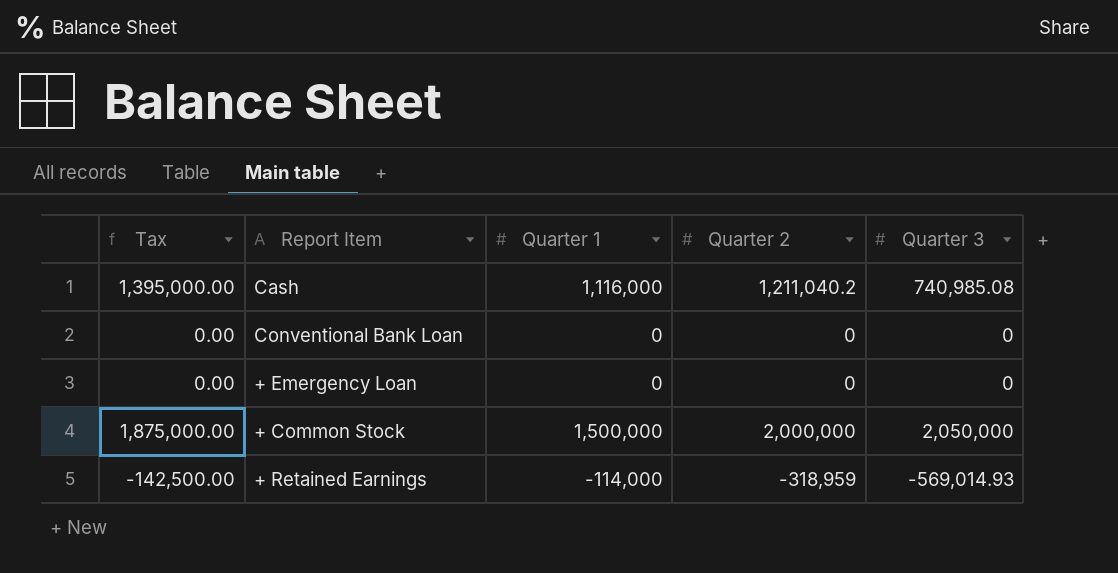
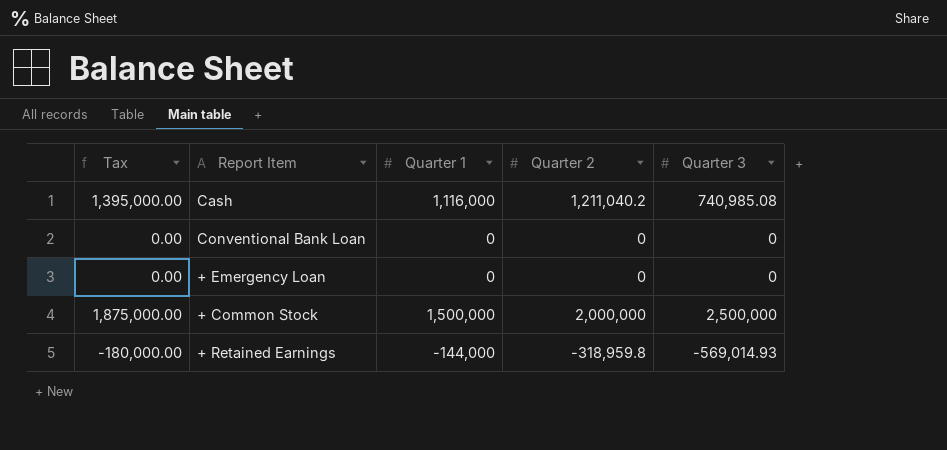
+ Common Stock | Quarter 3: 2,050,000 -> 2,500,000
+ Retained Earnings | Tax: -142,500.00 -> -180,000.00
+ Retained Earnings | Quarter 1: -114,000 -> -144,000
+ Retained Earnings | Quarter 2: -318,959 -> -318,959.8

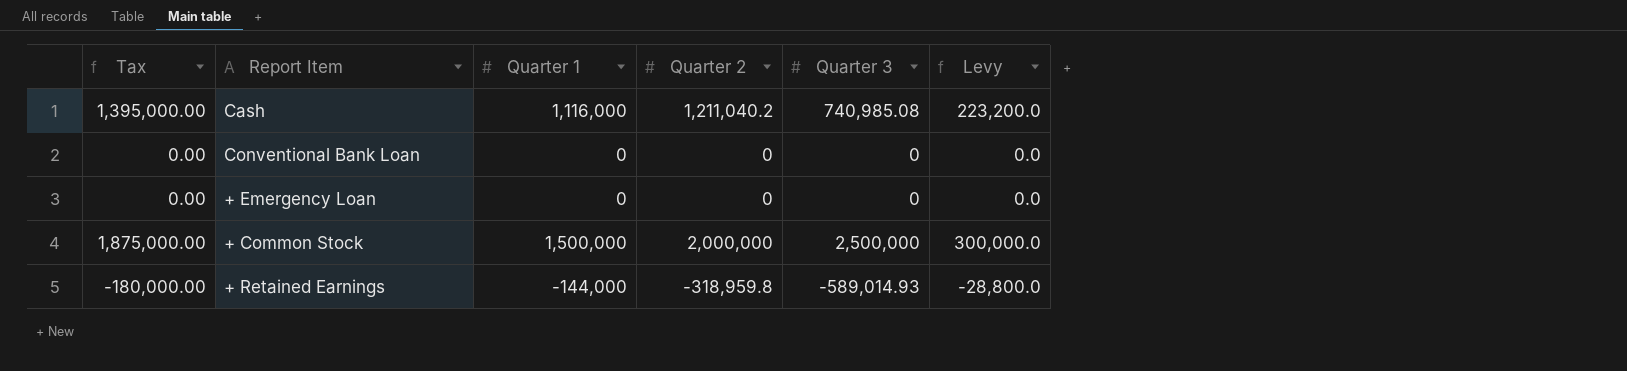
column Levy | formula: none -> [Quarter 1] * 0.2
+ Retained Earnings | Quarter 3: -569,014.93 -> -589,014.93

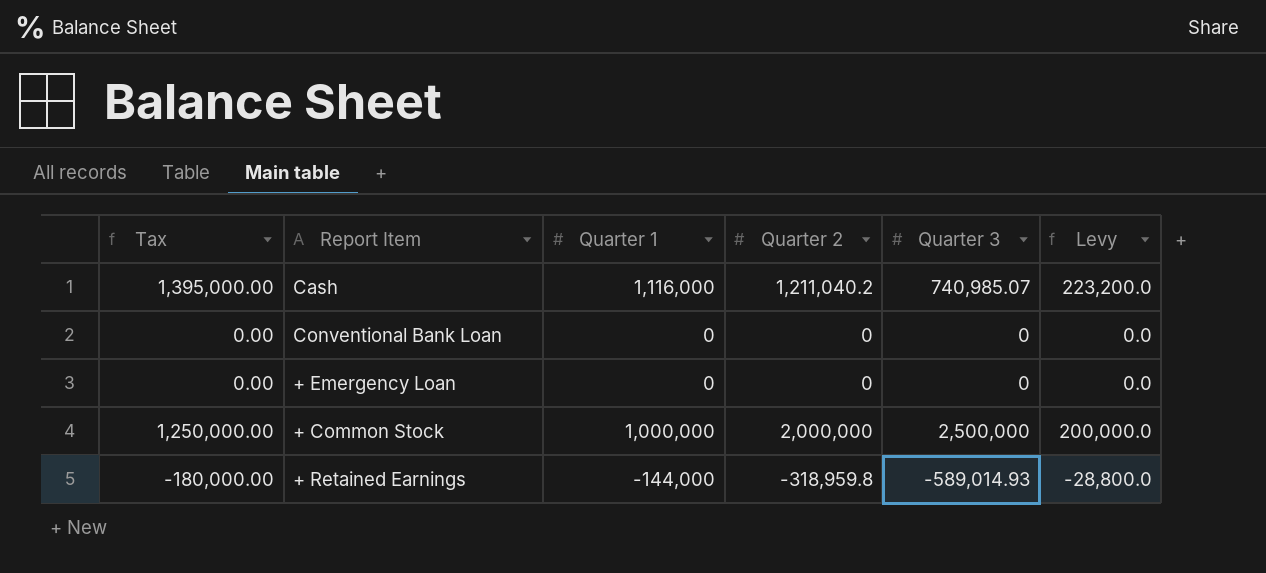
Cash | Quarter 3: 740,985.08 -> 740,985.07
+ Common Stock | Tax: 1,875,000.00 -> 1,250,000.00
+ Common Stock | Quarter 1: 1,500,000 -> 1,000,000
+ Common Stock | Levy: 300,000.0 -> 200,000.0

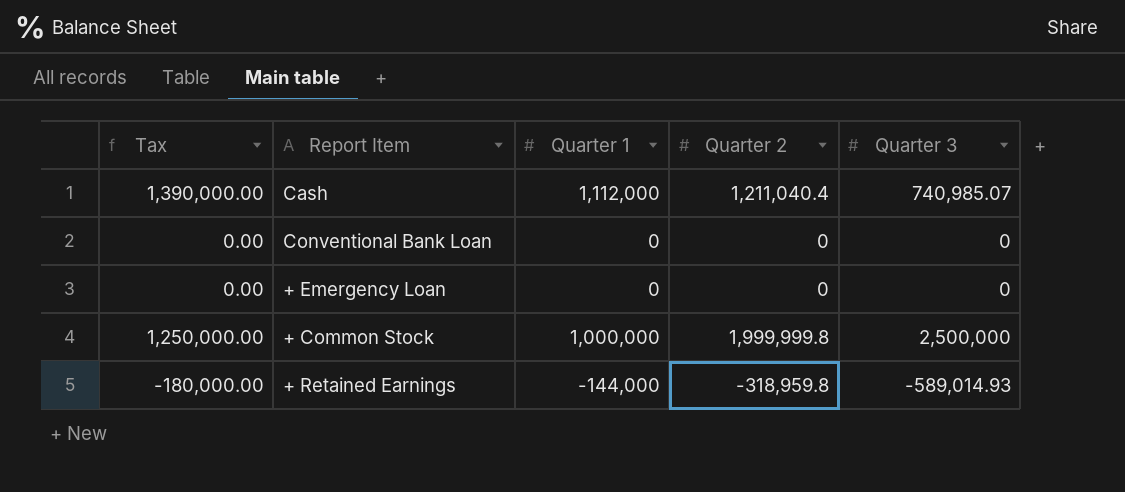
column Levy | formula: [Quarter 1] * 0.2 -> none
Cash | Tax: 1,395,000.00 -> 1,390,000.00
Cash | Quarter 1: 1,116,000 -> 1,112,000
Cash | Quarter 2: 1,211,040.2 -> 1,211,040.4
+ Common Stock | Quarter 2: 2,000,000 -> 1,999,999.8

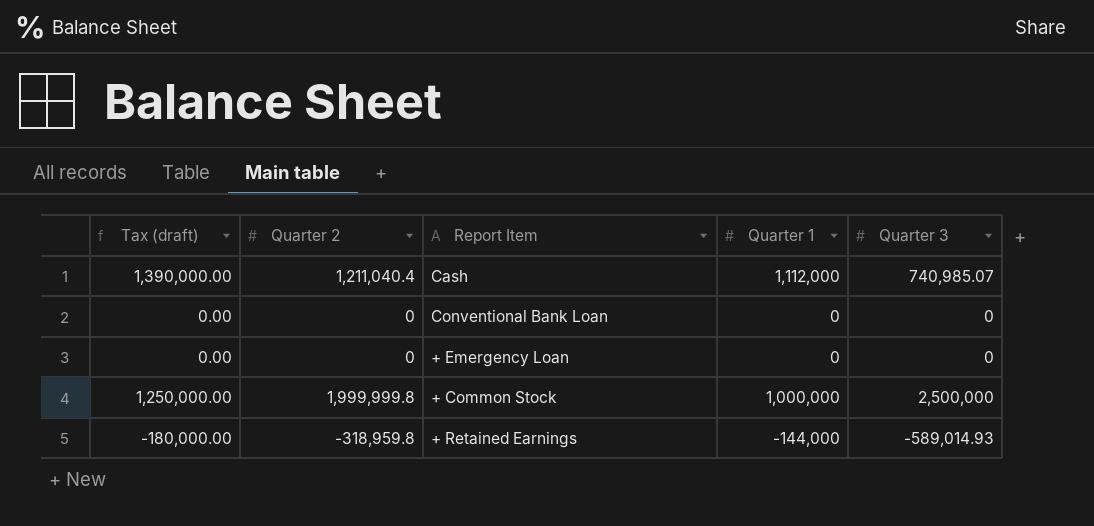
column name: Tax -> Tax (draft)
column Quarter 2 | position: 4 -> 2

